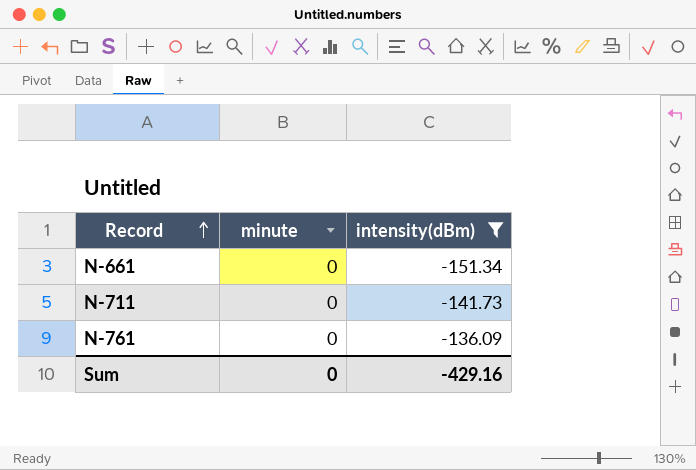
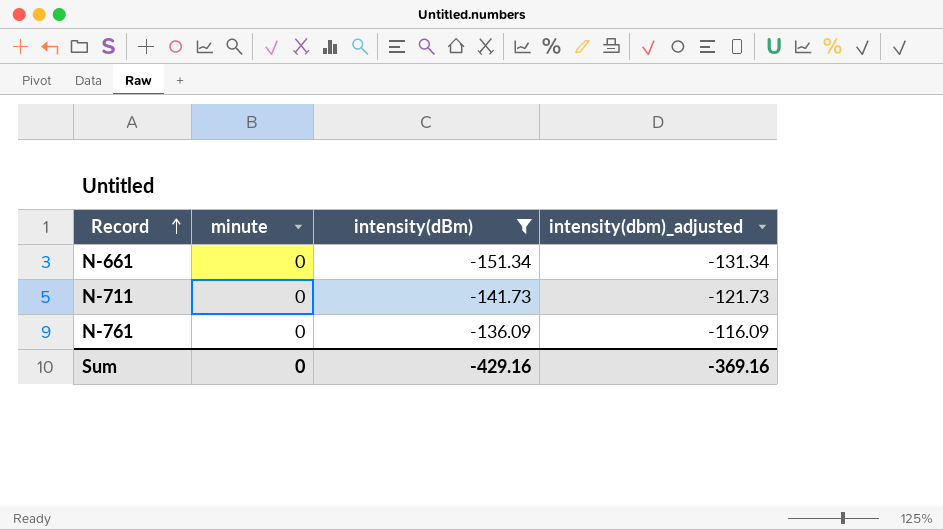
column intensity(dbm)_adjusted | formula: none -> [intensity(dBm)] + 20

